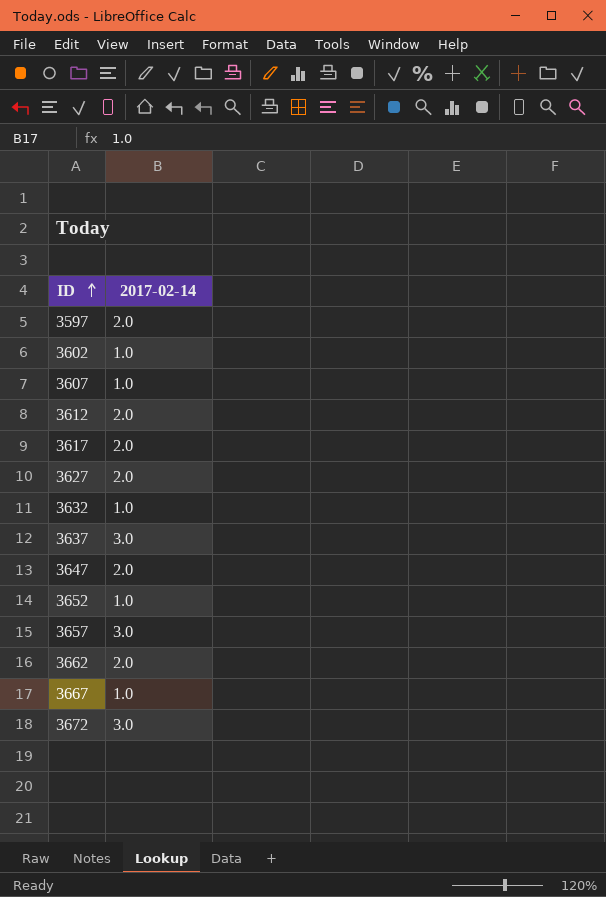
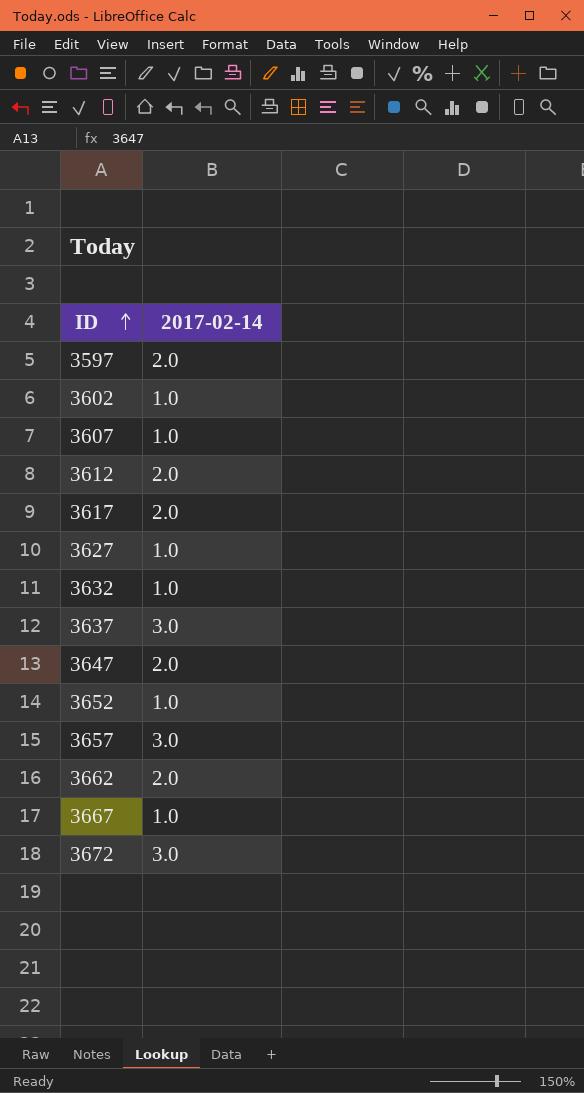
3627 | 2017-02-14: 2.0 -> 1.0

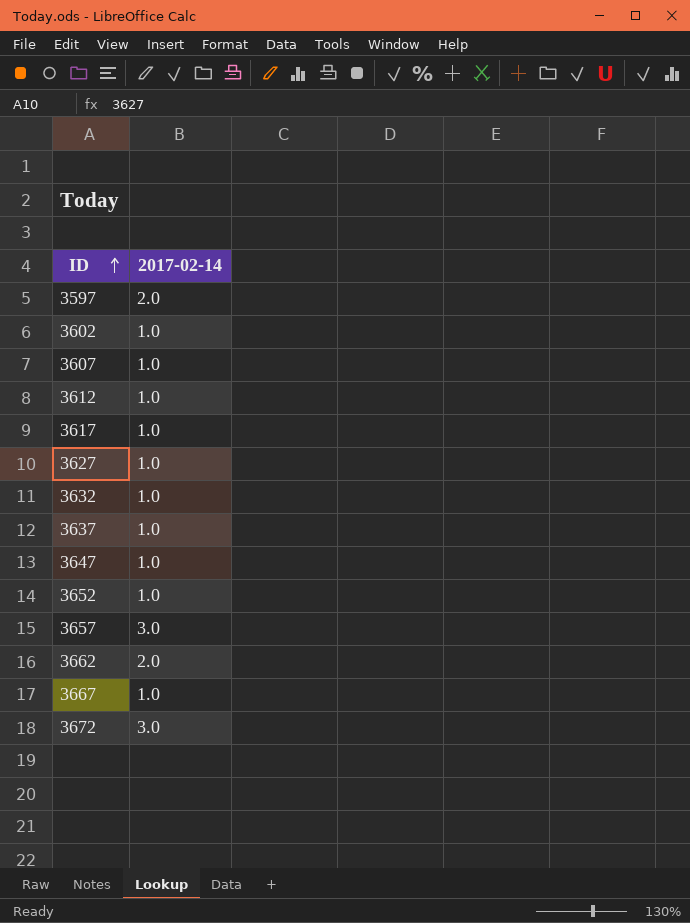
3612 | 2017-02-14: 2.0 -> 1.0
3617 | 2017-02-14: 2.0 -> 1.0
3637 | 2017-02-14: 3.0 -> 1.0
3647 | 2017-02-14: 2.0 -> 1.0

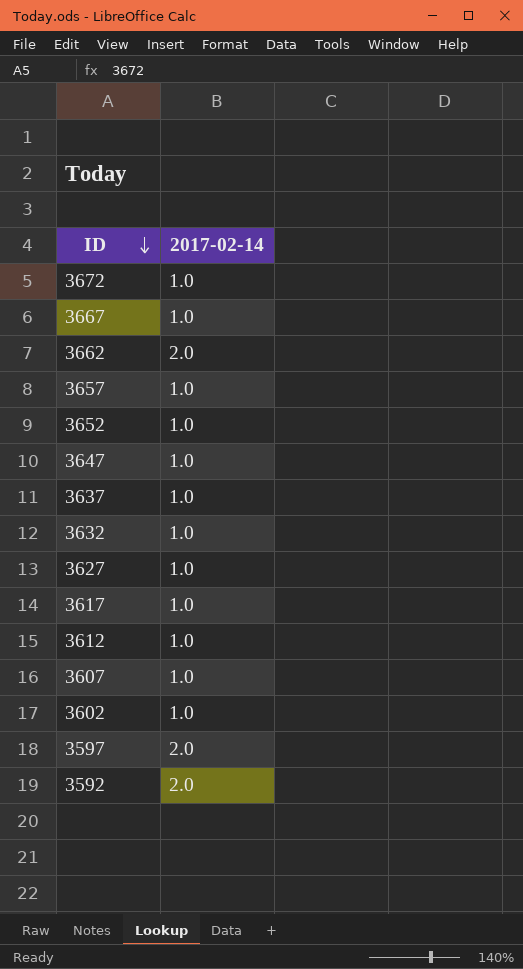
row order: ID ascending -> ID descending
3672 | 2017-02-14: 3.0 -> 1.0
3657 | 2017-02-14: 3.0 -> 1.0
row 3592: none -> 2.0

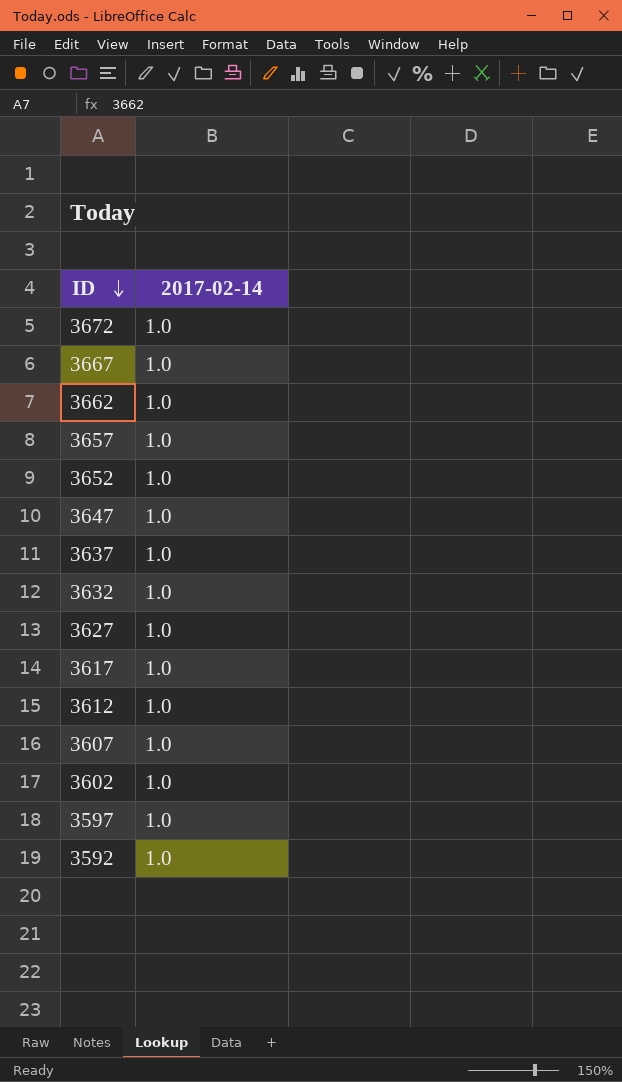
3662 | 2017-02-14: 2.0 -> 1.0
3597 | 2017-02-14: 2.0 -> 1.0
3592 | 2017-02-14: 2.0 -> 1.0

